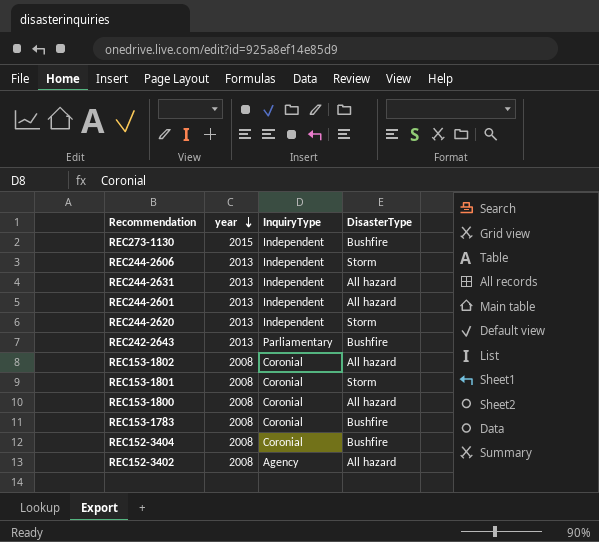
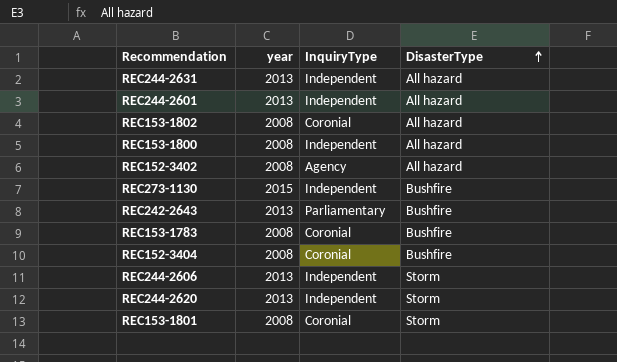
row order: year descending -> DisasterType ascending
REC153-1800 | InquiryType: Coronial -> Independent

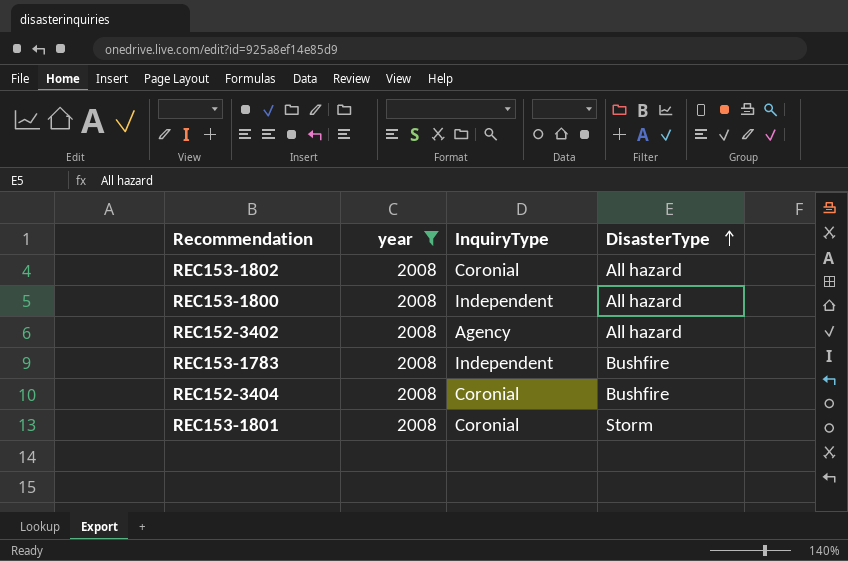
filter: none -> year = 2008
REC153-1783 | InquiryType: Coronial -> Independent

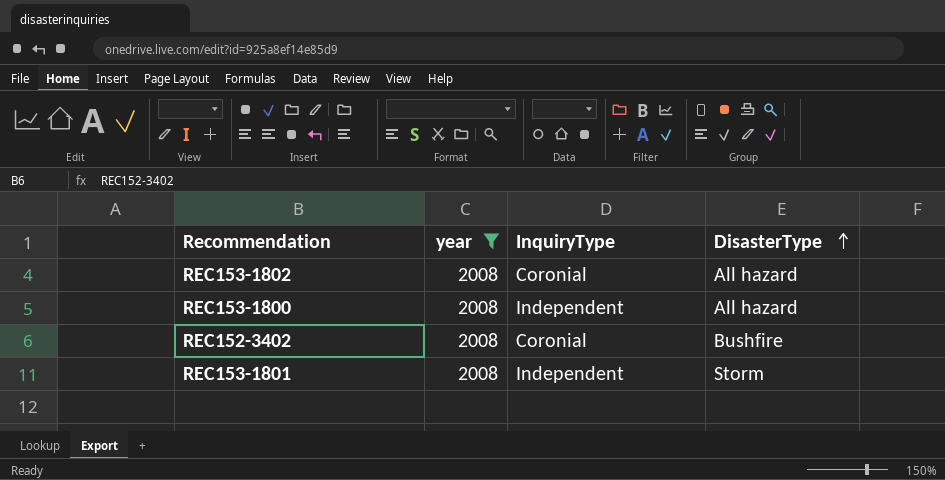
row REC153-1783: 2008 | Independent | Bushfire -> none
row REC152-3404: 2008 | Coronial | Bushfire -> none
REC152-3402 | InquiryType: Agency -> Coronial
REC152-3402 | DisasterType: All hazard -> Bushfire
REC153-1801 | InquiryType: Coronial -> Independent

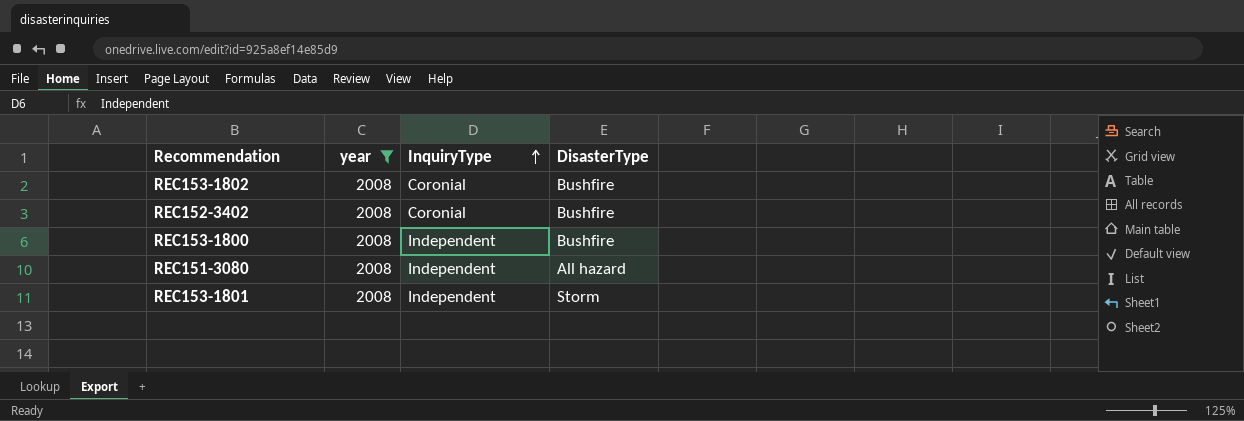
row order: DisasterType ascending -> InquiryType ascending
REC153-1802 | DisasterType: All hazard -> Bushfire
REC153-1800 | DisasterType: All hazard -> Bushfire
row REC151-3080: none -> 2008 | Independent | All hazard

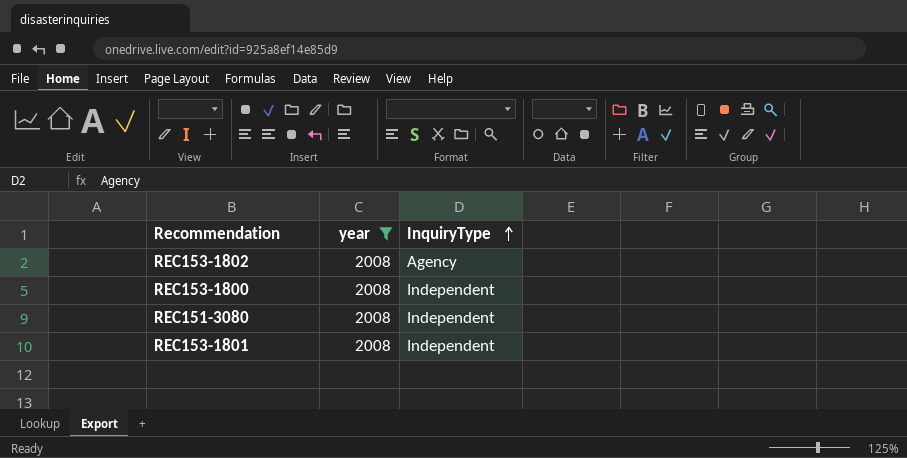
column DisasterType | position: 4 -> none
row REC152-3402: 2008 | Coronial | Bushfire -> none
REC153-1802 | InquiryType: Coronial -> Agency

